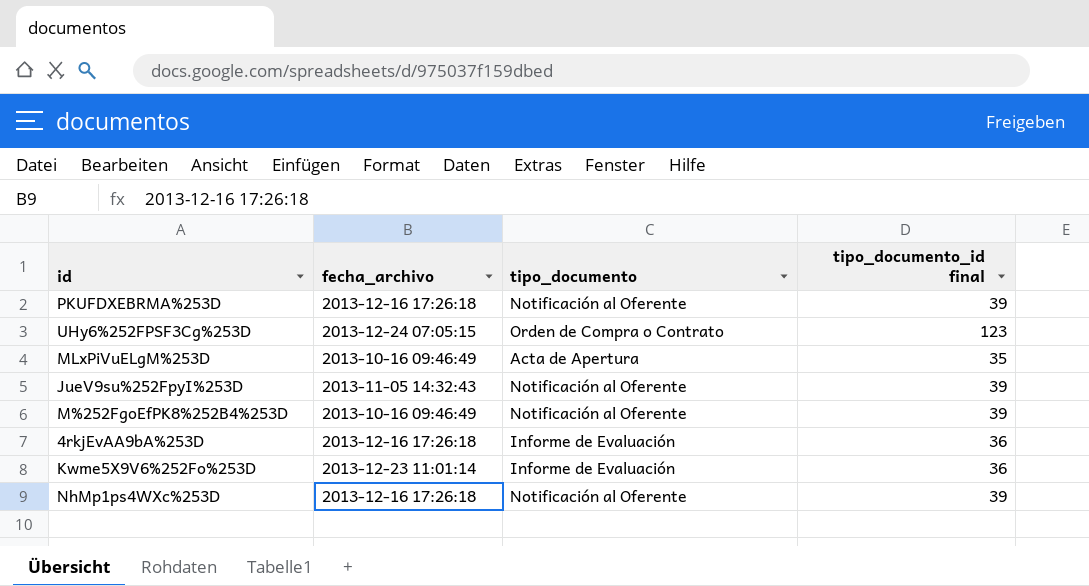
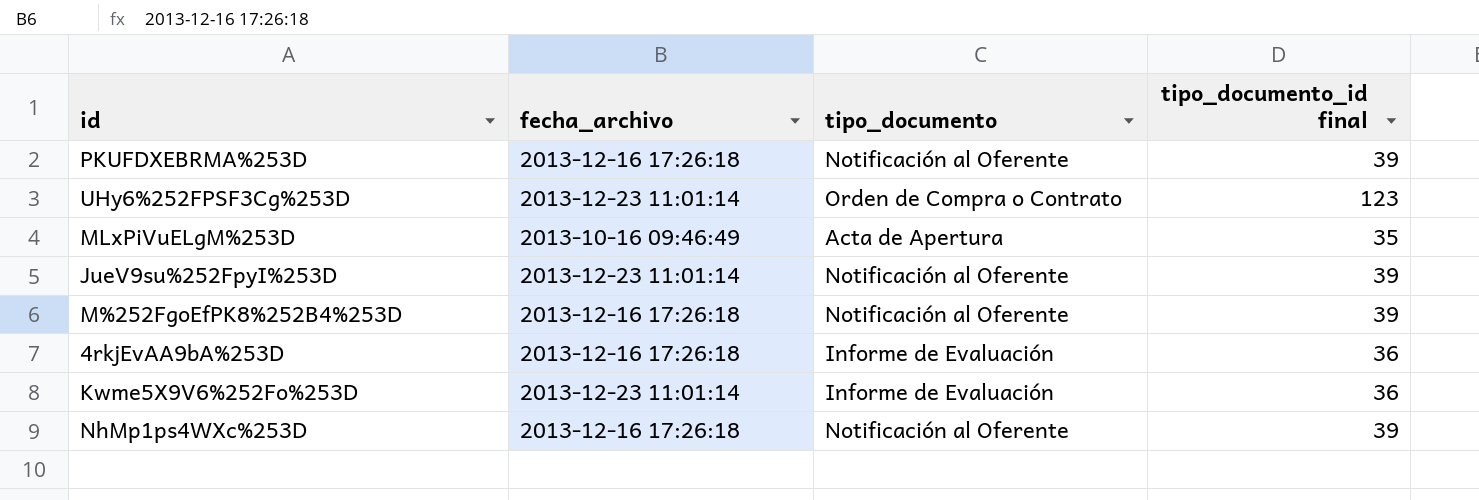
UHy6%252FPSF3Cg%253D | fecha_archivo: 2013-12-24 07:05:15 -> 2013-12-23 11:01:14
JueV9su%252FpyI%253D | fecha_archivo: 2013-11-05 14:32:43 -> 2013-12-23 11:01:14
M%252FgoEfPK8%252B4%253D | fecha_archivo: 2013-10-16 09:46:49 -> 2013-12-16 17:26:18

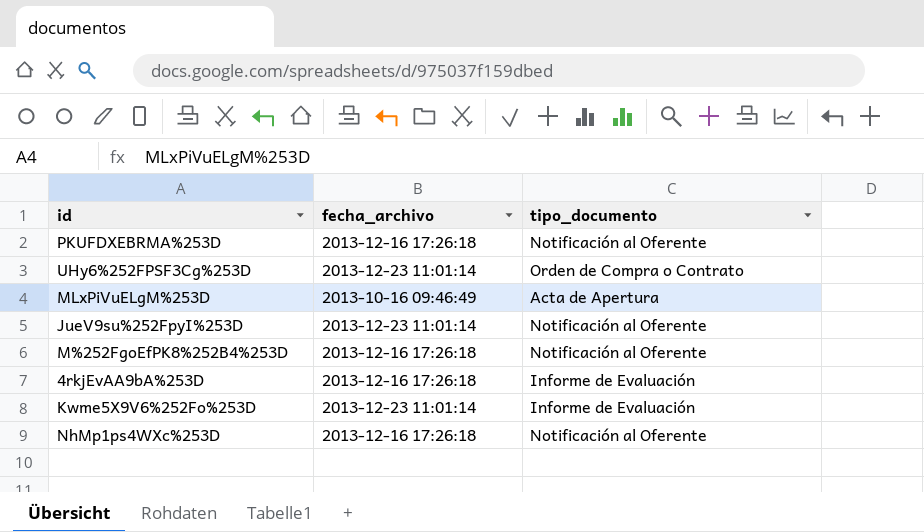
column tipo_documento_id final | position: 4 -> none

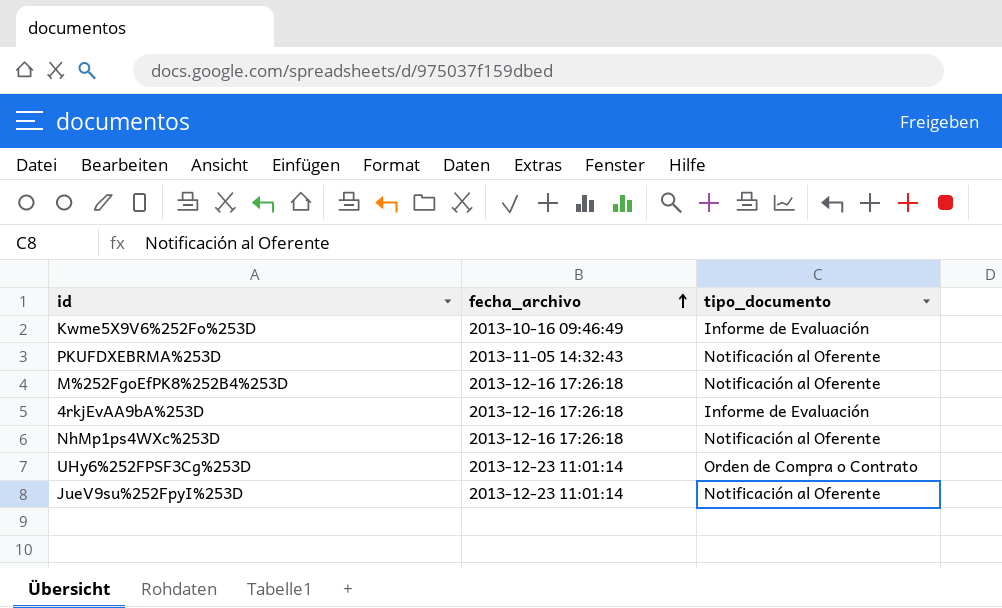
row order: none -> fecha_archivo ascending
row MLxPiVuELgM%253D: 2013-10-16 09:46:49 | Acta de Apertura -> none
Kwme5X9V6%252Fo%253D | fecha_archivo: 2013-12-23 11:01:14 -> 2013-10-16 09:46:49
PKUFDXEBRMA%253D | fecha_archivo: 2013-12-16 17:26:18 -> 2013-11-05 14:32:43

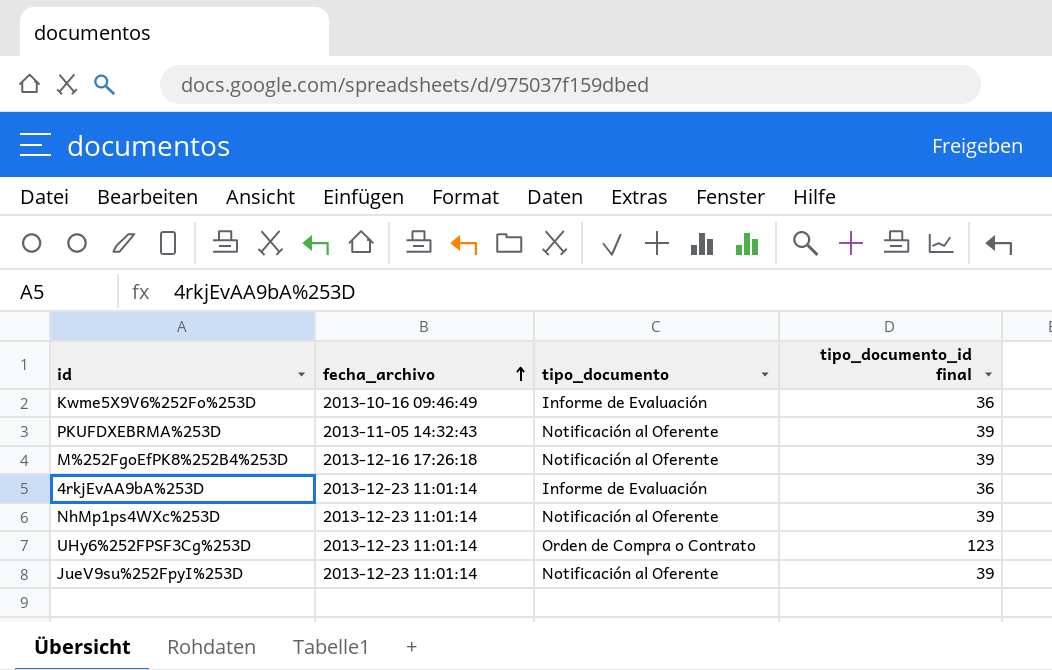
column tipo_documento_id final | position: none -> 4
4rkjEvAA9bA%253D | fecha_archivo: 2013-12-16 17:26:18 -> 2013-12-23 11:01:14
NhMp1ps4WXc%253D | fecha_archivo: 2013-12-16 17:26:18 -> 2013-12-23 11:01:14

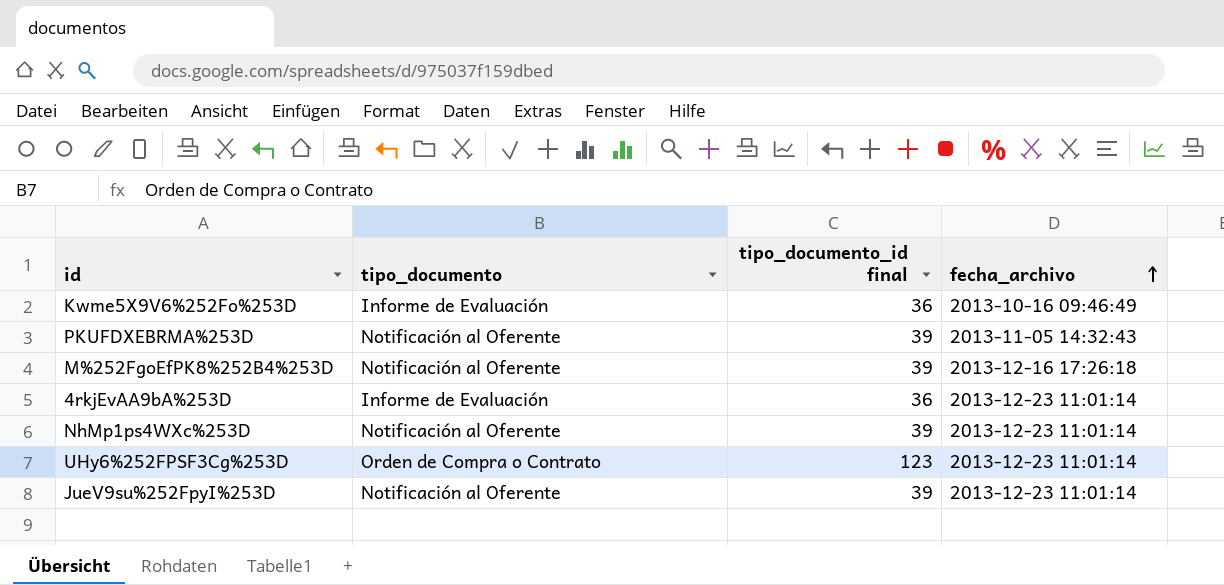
column fecha_archivo | position: 2 -> 4

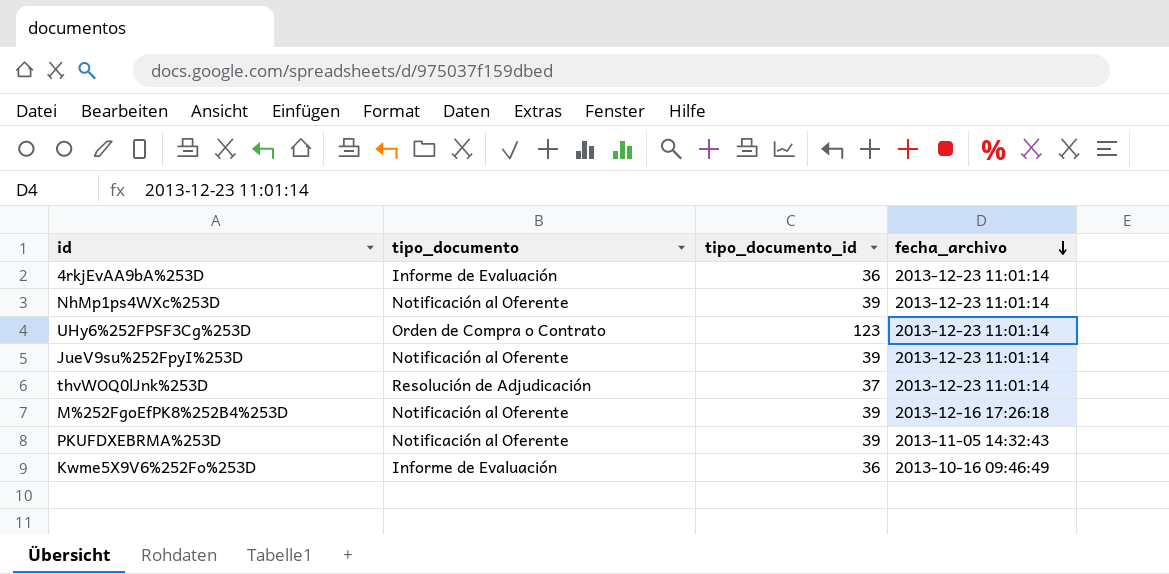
row order: fecha_archivo ascending -> fecha_archivo descending
column name: tipo_documento_id final -> tipo_documento_id
row thvWOQ0lJnk%253D: none -> Resolución de Adjudicación | 37 | 2013-12-23 11:01:14

